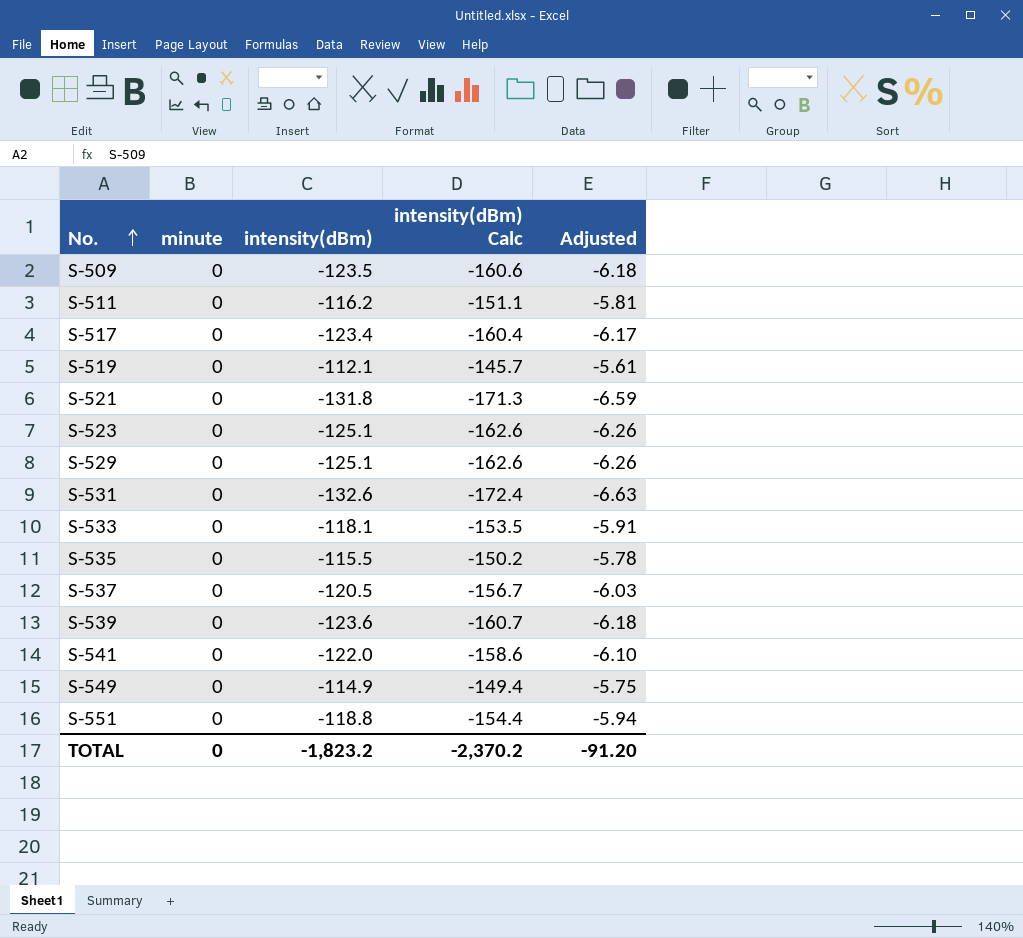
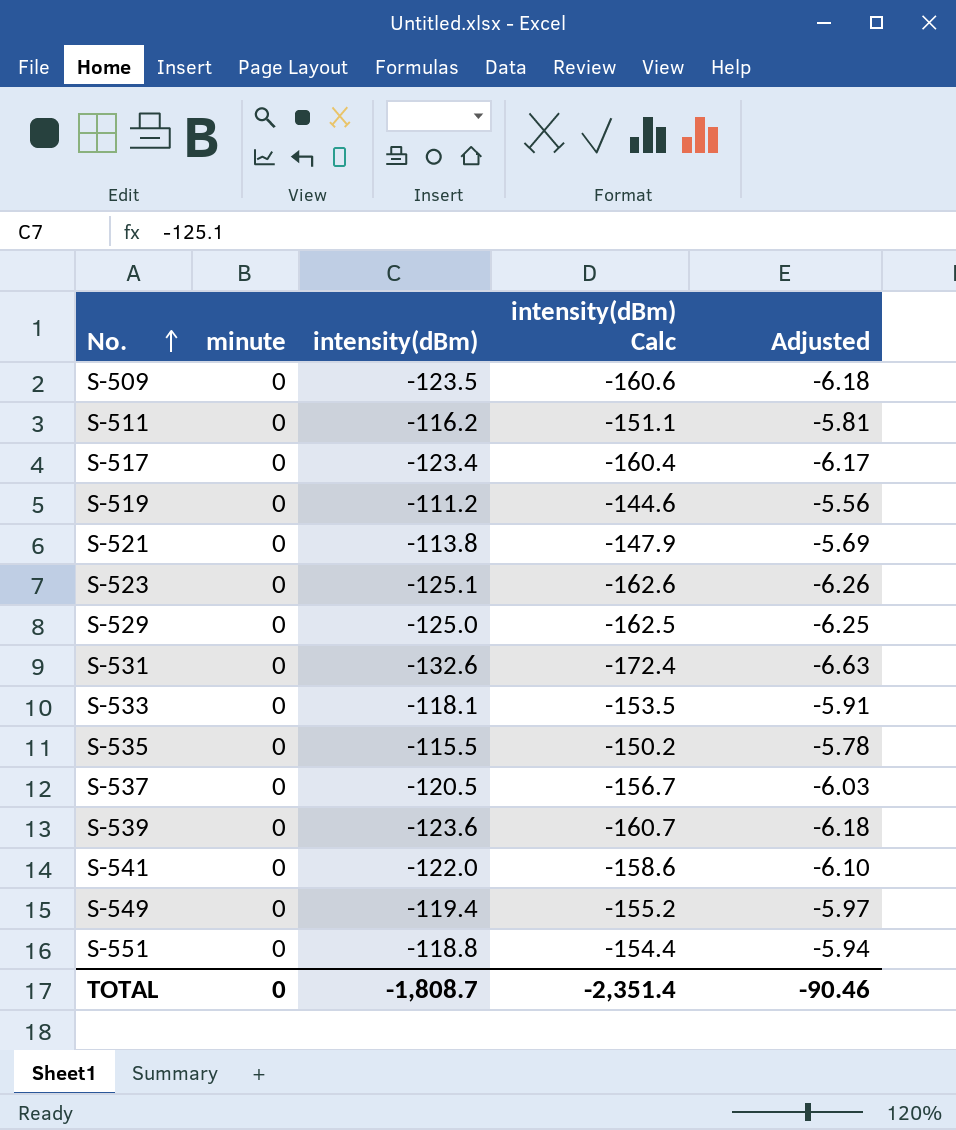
S-519 | intensity(dBm): -112.1 -> -111.2
S-519 | intensity(dBm) Calc: -145.7 -> -144.6
S-519 | Adjusted: -5.61 -> -5.56
S-521 | intensity(dBm): -131.8 -> -113.8
S-521 | intensity(dBm) Calc: -171.3 -> -147.9
S-521 | Adjusted: -6.59 -> -5.69
S-529 | intensity(dBm): -125.1 -> -125.0
S-529 | intensity(dBm) Calc: -162.6 -> -162.5
S-529 | Adjusted: -6.26 -> -6.25
S-549 | intensity(dBm): -114.9 -> -119.4
S-549 | intensity(dBm) Calc: -149.4 -> -155.2
S-549 | Adjusted: -5.75 -> -5.97
TOTAL | intensity(dBm): -1,823.2 -> -1,808.7
TOTAL | intensity(dBm) Calc: -2,370.2 -> -2,351.4
TOTAL | Adjusted: -91.20 -> -90.46

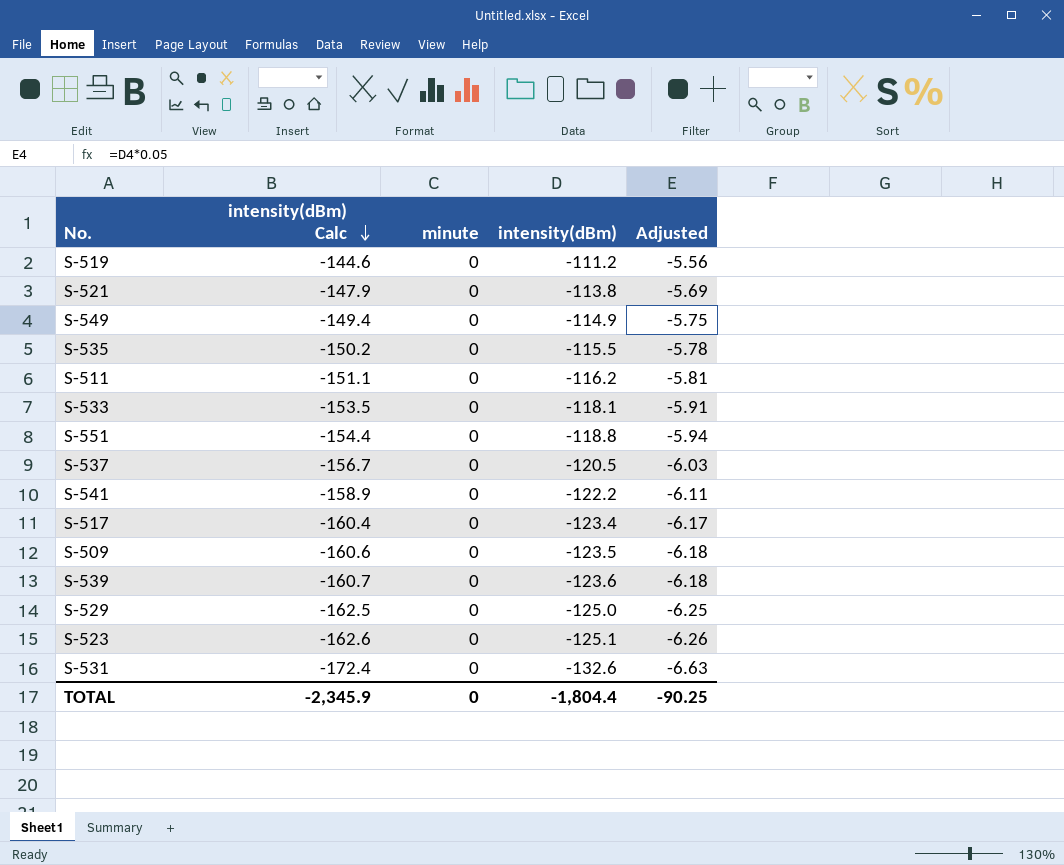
row order: No. ascending -> intensity(dBm) Calc descending
column intensity(dBm) Calc | position: 4 -> 2
S-549 | intensity(dBm) Calc: -155.2 -> -149.4
S-549 | intensity(dBm): -119.4 -> -114.9
S-549 | Adjusted: -5.97 -> -5.75
S-541 | intensity(dBm) Calc: -158.6 -> -158.9
S-541 | intensity(dBm): -122.0 -> -122.2
S-541 | Adjusted: -6.10 -> -6.11
TOTAL | intensity(dBm) Calc: -2,351.4 -> -2,345.9
TOTAL | intensity(dBm): -1,808.7 -> -1,804.4
TOTAL | Adjusted: -90.46 -> -90.25

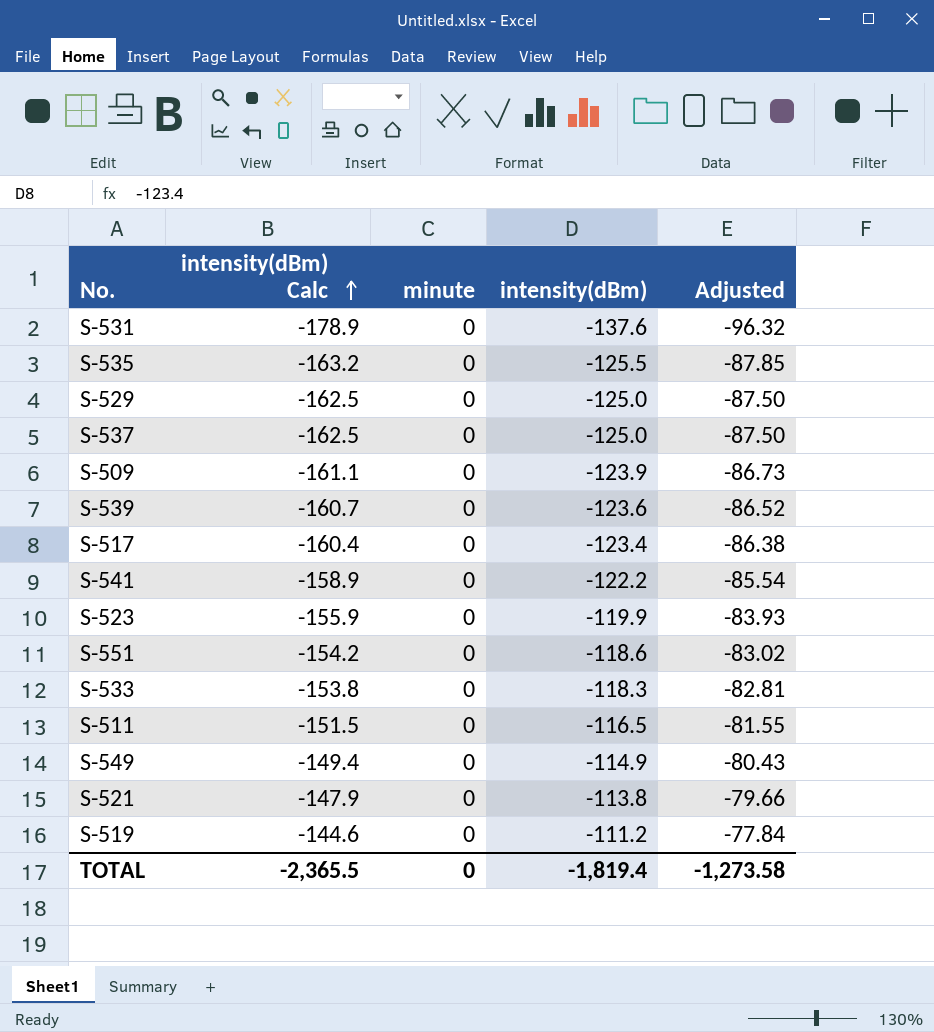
row order: intensity(dBm) Calc descending -> intensity(dBm) Calc ascending
column Adjusted | formula: [intensity(dBm)] * 0.05 -> [intensity(dBm)] * 0.7
S-531 | intensity(dBm) Calc: -172.4 -> -178.9
S-531 | intensity(dBm): -132.6 -> -137.6
S-535 | intensity(dBm) Calc: -150.2 -> -163.2
S-535 | intensity(dBm): -115.5 -> -125.5
S-537 | intensity(dBm) Calc: -156.7 -> -162.5
S-537 | intensity(dBm): -120.5 -> -125.0
S-509 | intensity(dBm) Calc: -160.6 -> -161.1
S-509 | intensity(dBm): -123.5 -> -123.9
S-523 | intensity(dBm) Calc: -162.6 -> -155.9
S-523 | intensity(dBm): -125.1 -> -119.9
S-551 | intensity(dBm) Calc: -154.4 -> -154.2
S-551 | intensity(dBm): -118.8 -> -118.6
S-533 | intensity(dBm) Calc: -153.5 -> -153.8
S-533 | intensity(dBm): -118.1 -> -118.3
S-511 | intensity(dBm) Calc: -151.1 -> -151.5
S-511 | intensity(dBm): -116.2 -> -116.5
TOTAL | intensity(dBm) Calc: -2,345.9 -> -2,365.5
TOTAL | intensity(dBm): -1,804.4 -> -1,819.4
TOTAL | Adjusted: -90.25 -> -1,273.58

